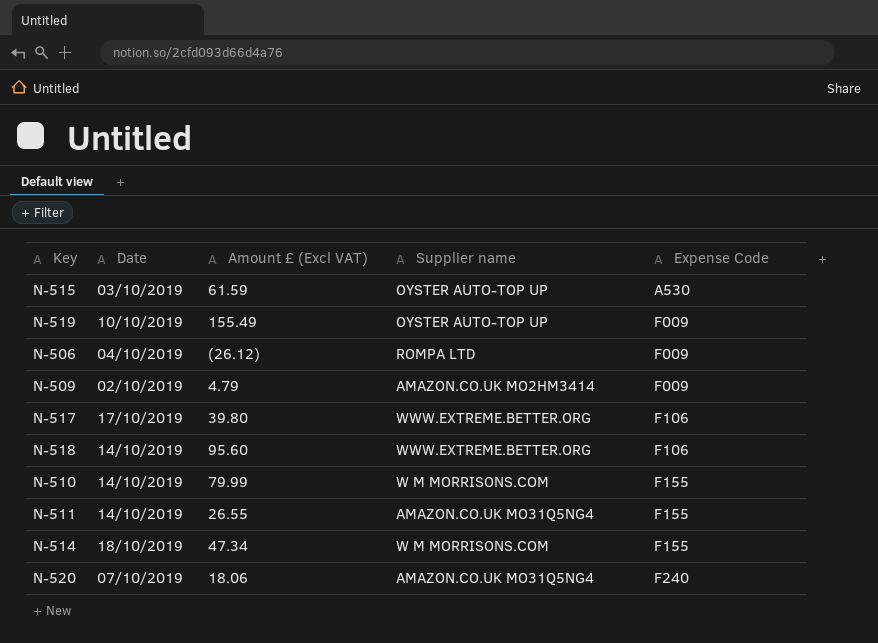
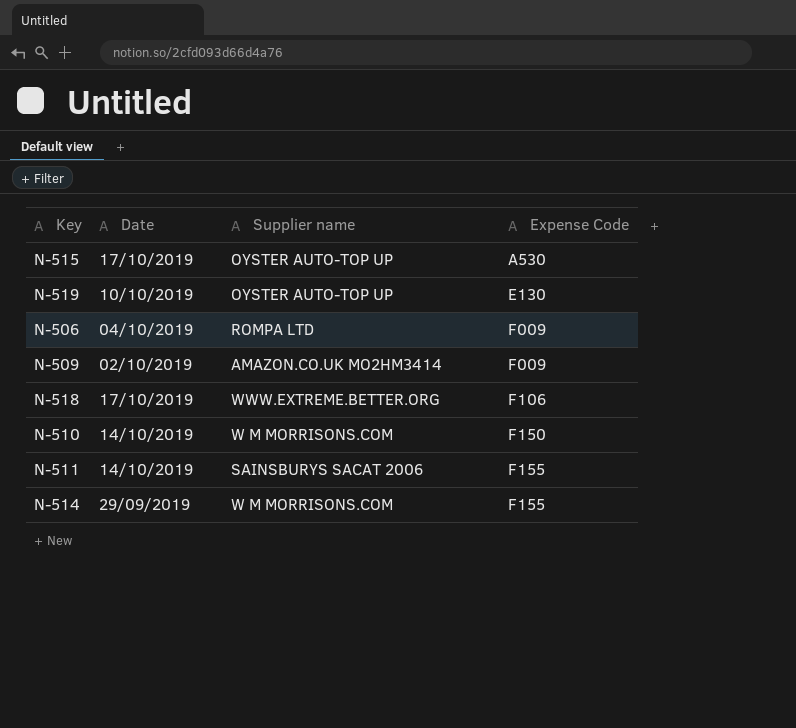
column Amount £ (Excl VAT) | position: 3 -> none
row N-517: 17/10/2019 | 39.80 | WWW.EXTREME.BETTER.ORG | F106 -> none
row N-520: 07/10/2019 | 18.06 | AMAZON.CO.UK MO31Q5NG4 | F240 -> none
N-515 | Date: 03/10/2019 -> 17/10/2019
N-519 | Expense Code: F009 -> E130
N-518 | Date: 14/10/2019 -> 17/10/2019
N-510 | Expense Code: F155 -> F150
N-511 | Supplier name: AMAZON.CO.UK MO31Q5NG4 -> SAINSBURYS SACAT 2006
N-514 | Date: 18/10/2019 -> 29/09/2019

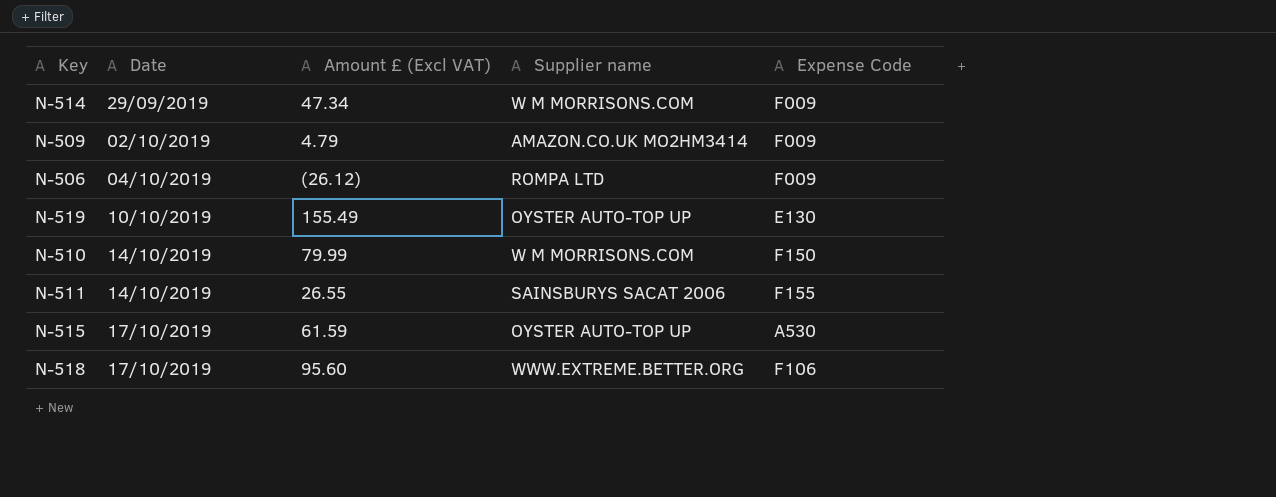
row order: Expense Code ascending -> Date ascending
column Amount £ (Excl VAT) | position: none -> 3
N-514 | Expense Code: F155 -> F009

